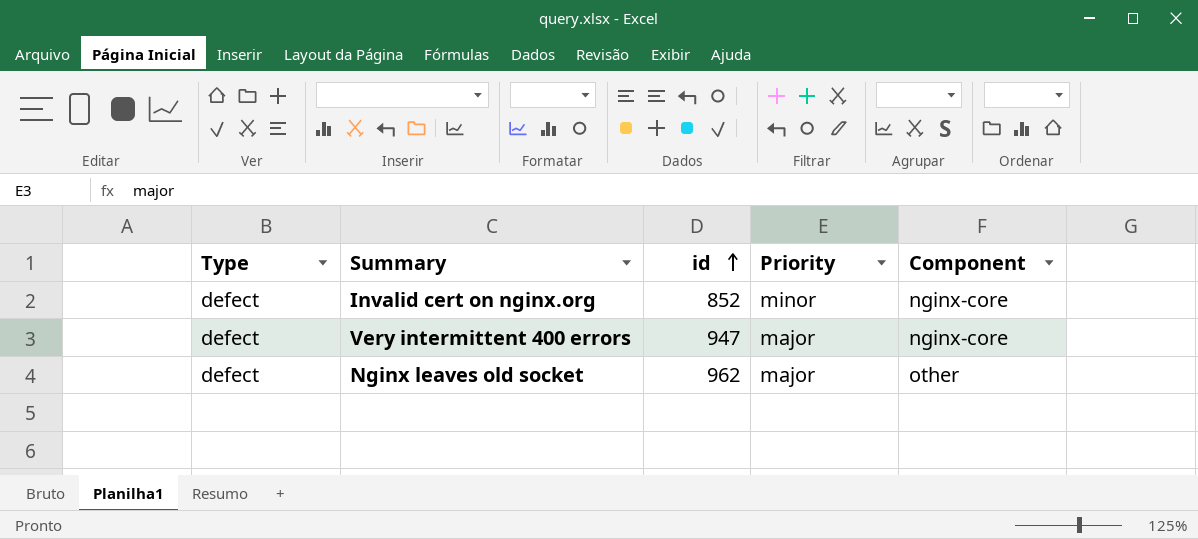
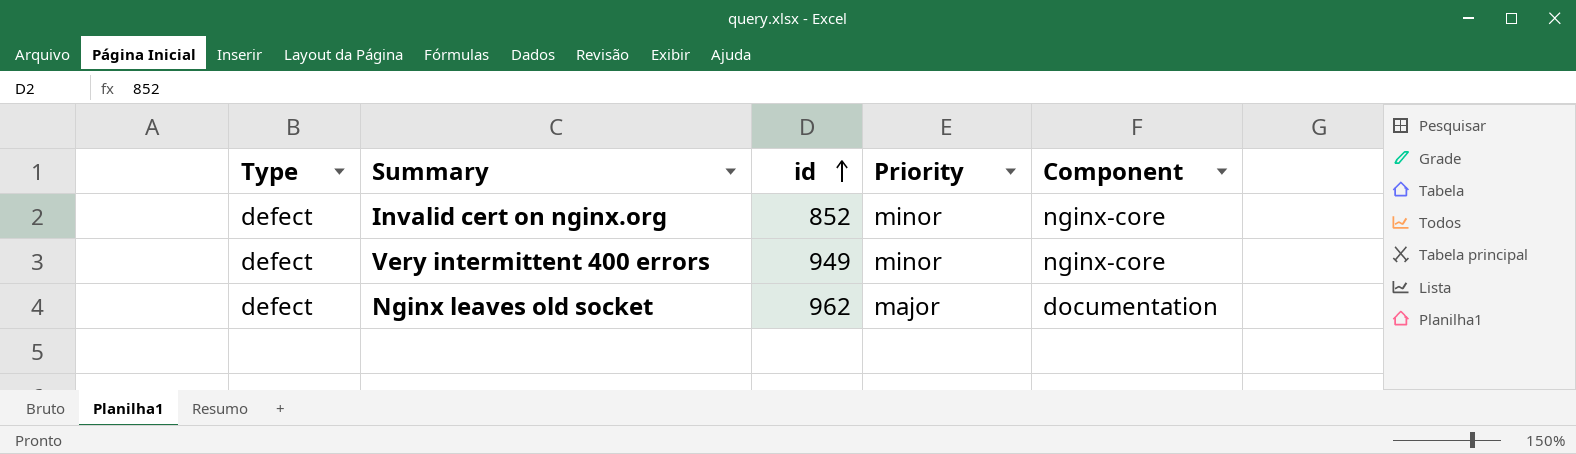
Very intermittent 400 errors | id: 947 -> 949
Very intermittent 400 errors | Priority: major -> minor
Nginx leaves old socket | Component: other -> documentation

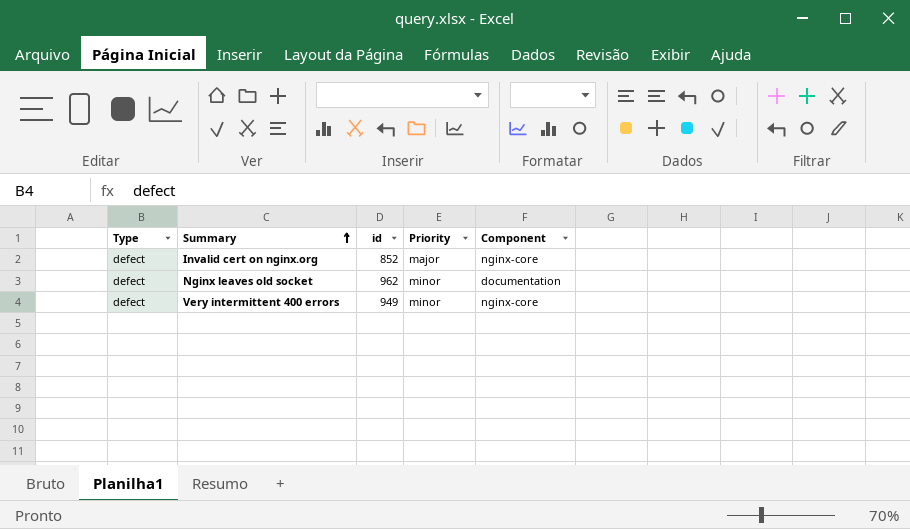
row order: id ascending -> Summary ascending
Invalid cert on nginx.org | Priority: minor -> major
Nginx leaves old socket | Priority: major -> minor

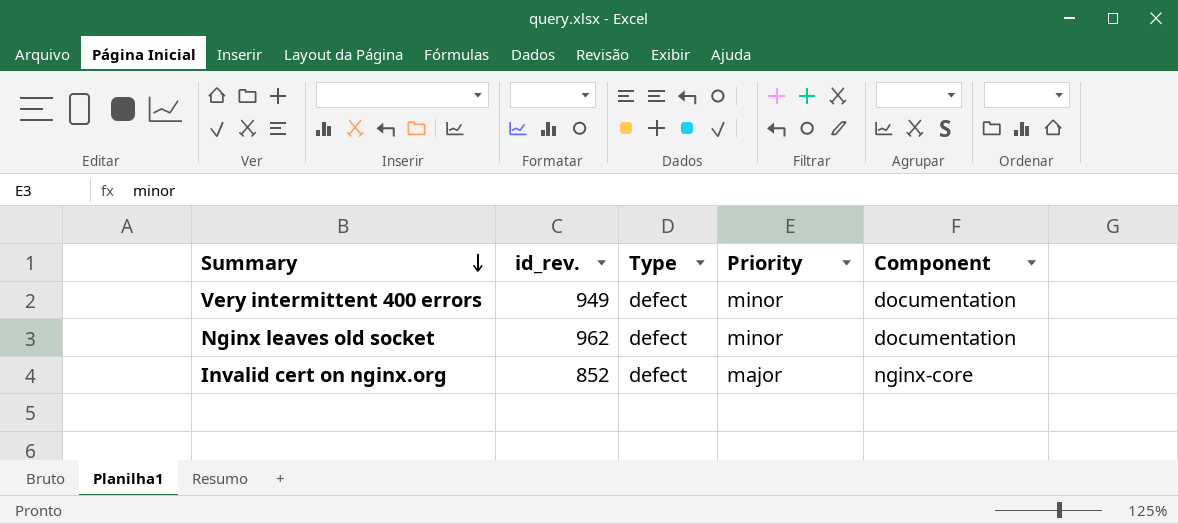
row order: Summary ascending -> Summary descending
column name: id -> id_rev.
column Type | position: 1 -> 3
Very intermittent 400 errors | Component: nginx-core -> documentation

